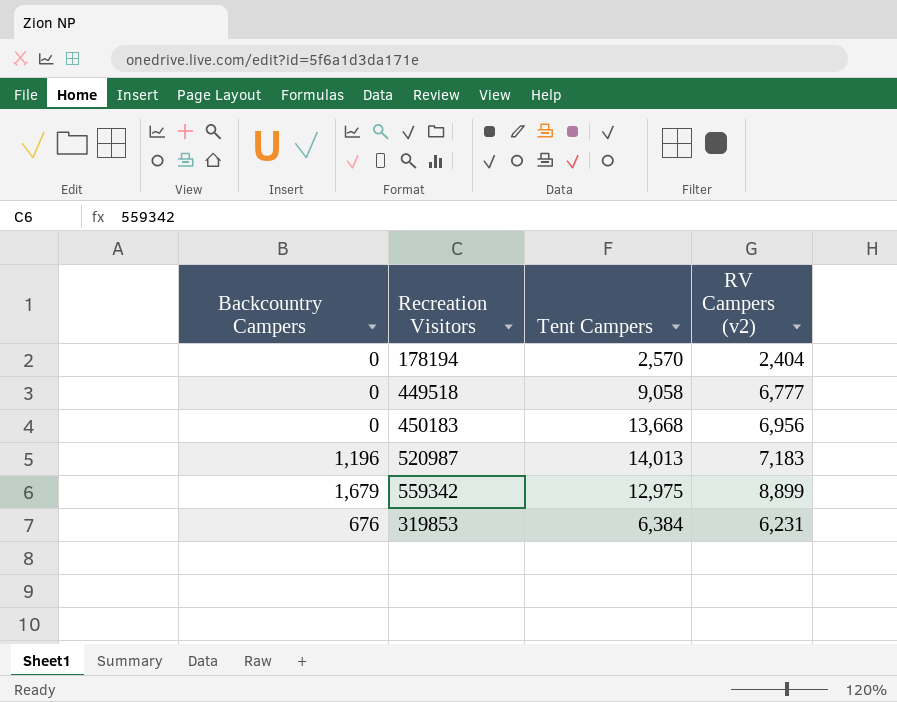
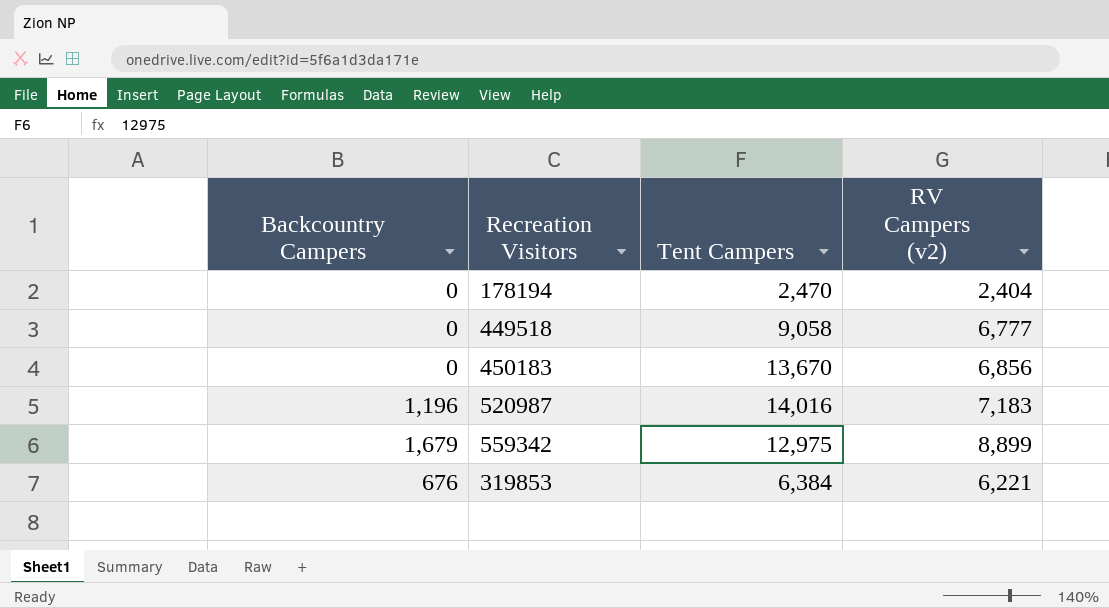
178194 | Tent Campers: 2,570 -> 2,470
450183 | Tent Campers: 13,668 -> 13,670
450183 | RV Campers (v2): 6,956 -> 6,856
520987 | Tent Campers: 14,013 -> 14,016
319853 | RV Campers (v2): 6,231 -> 6,221

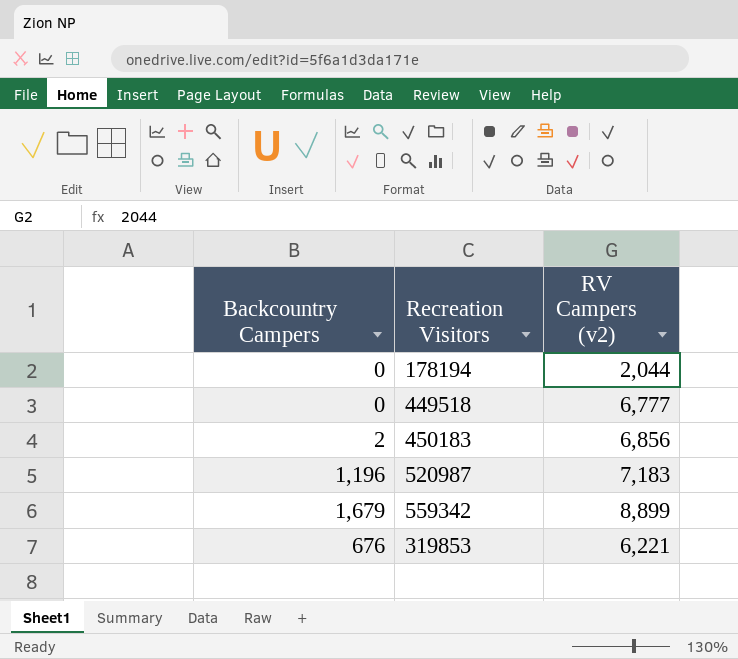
column Tent Campers | position: 3 -> none
178194 | RV Campers (v2): 2,404 -> 2,044
450183 | Backcountry Campers: 0 -> 2

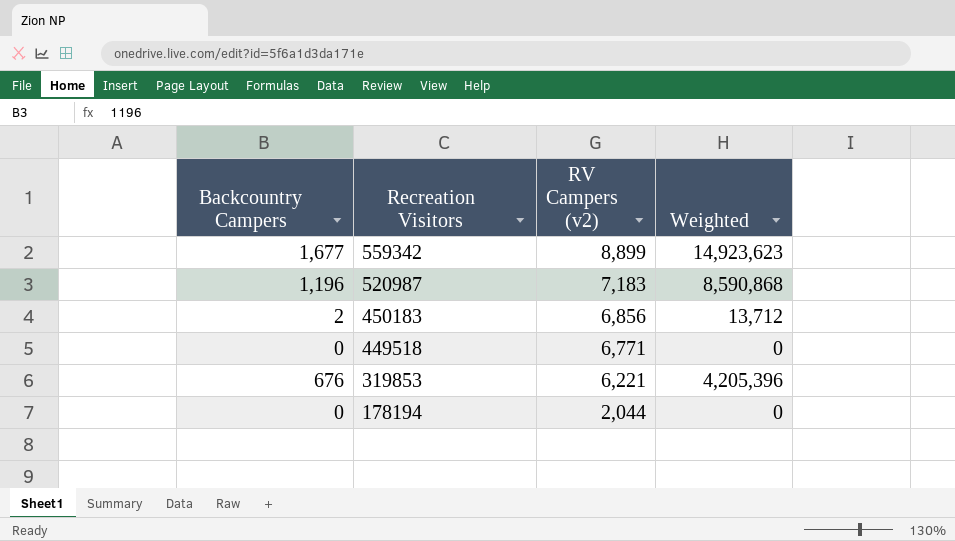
row order: none -> Recreation Visitors descending
column Weighted | formula: none -> [Backcountry Campers] * [RV Campers (v2)]
559342 | Backcountry Campers: 1,679 -> 1,677
449518 | RV Campers (v2): 6,777 -> 6,771

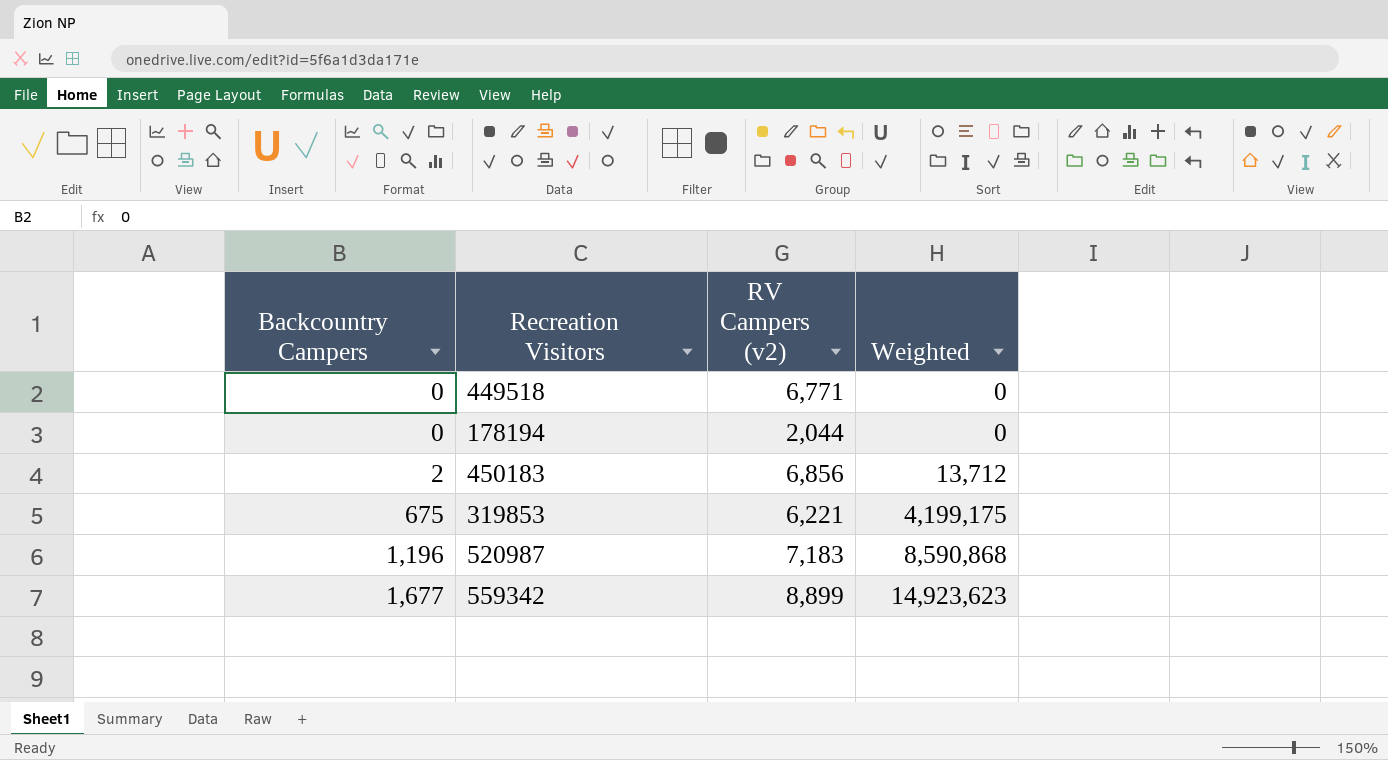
row order: Recreation Visitors descending -> Backcountry Campers ascending
319853 | Backcountry Campers: 676 -> 675
319853 | Weighted: 4,205,396 -> 4,199,175

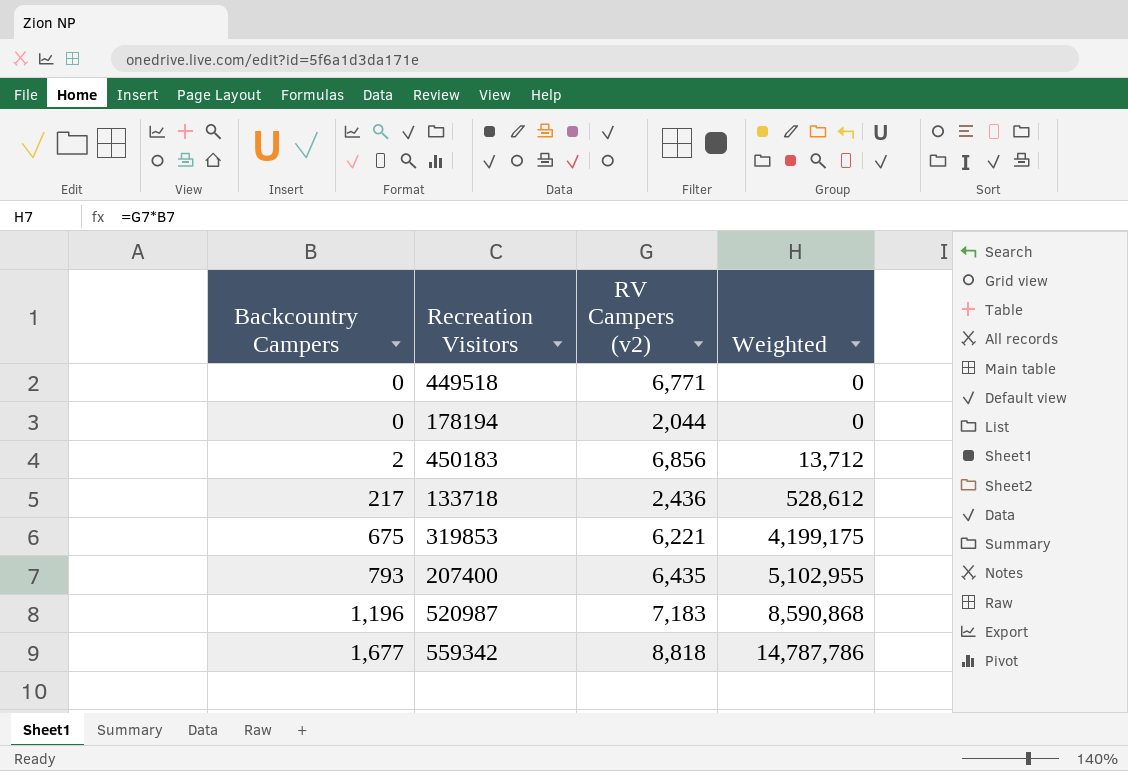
row 133718: none -> 217 | 2,436 | 528,612
row 207400: none -> 793 | 6,435 | 5,102,955
559342 | RV Campers (v2): 8,899 -> 8,818
559342 | Weighted: 14,923,623 -> 14,787,786

